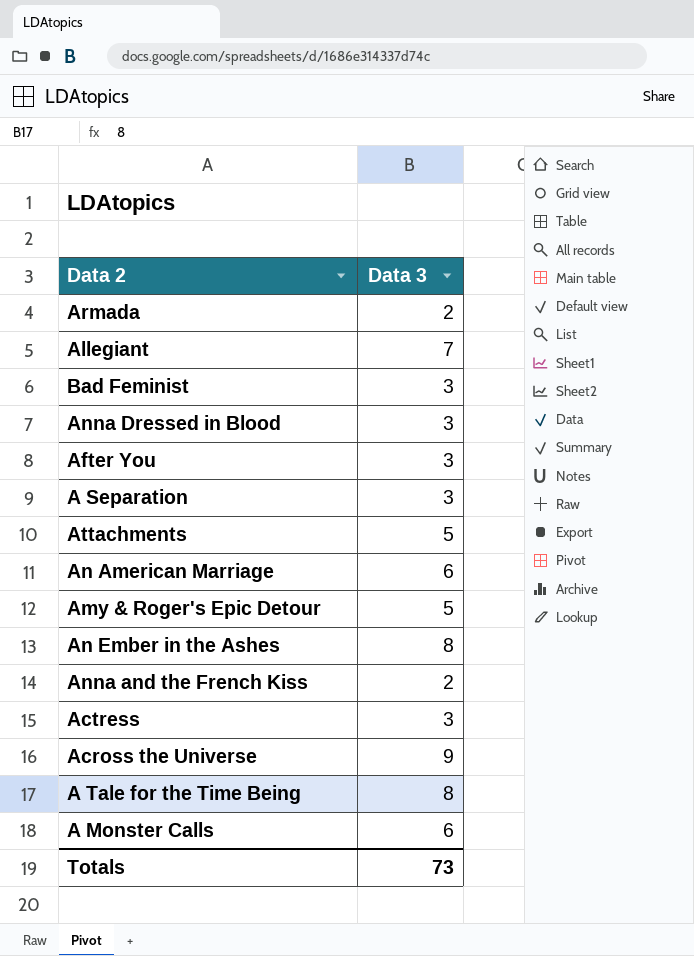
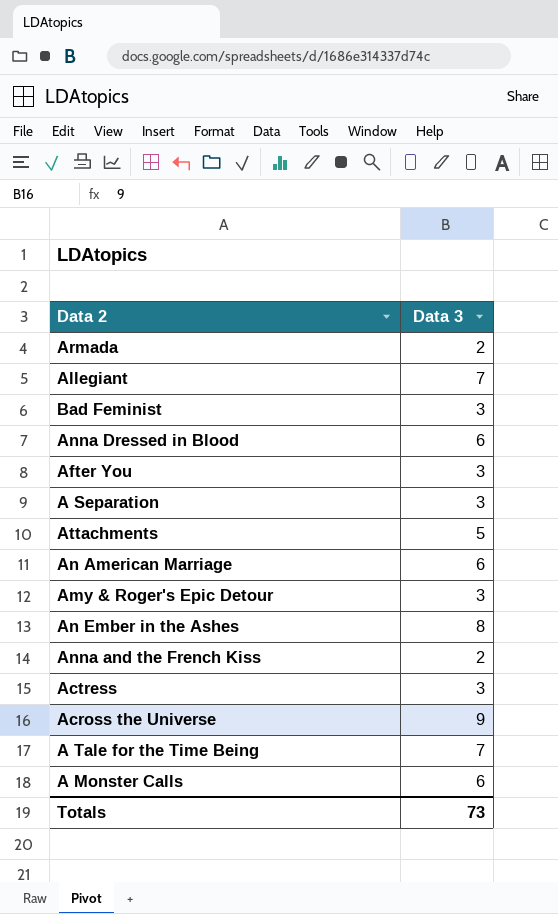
Anna Dressed in Blood | Data 3: 3 -> 6
Amy & Roger's Epic Detour | Data 3: 5 -> 3
A Tale for the Time Being | Data 3: 8 -> 7

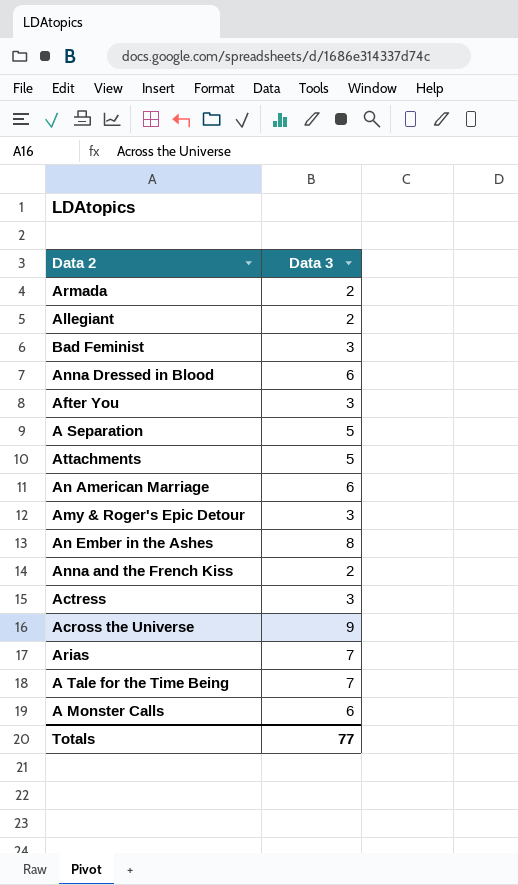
Allegiant | Data 3: 7 -> 2
A Separation | Data 3: 3 -> 5
row Arias: none -> 7
Totals | Data 3: 73 -> 77

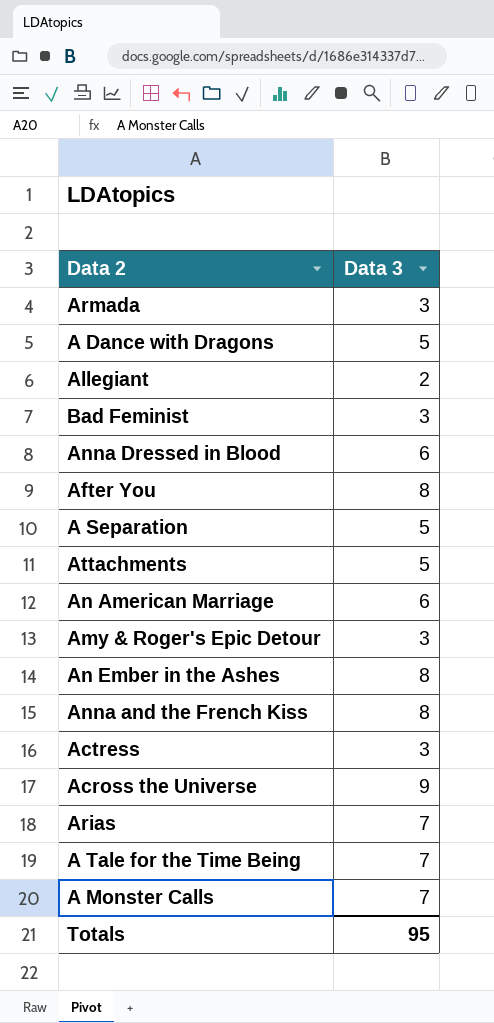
Armada | Data 3: 2 -> 3
row A Dance with Dragons: none -> 5
After You | Data 3: 3 -> 8
Anna and the French Kiss | Data 3: 2 -> 8
A Monster Calls | Data 3: 6 -> 7
Totals | Data 3: 77 -> 95

